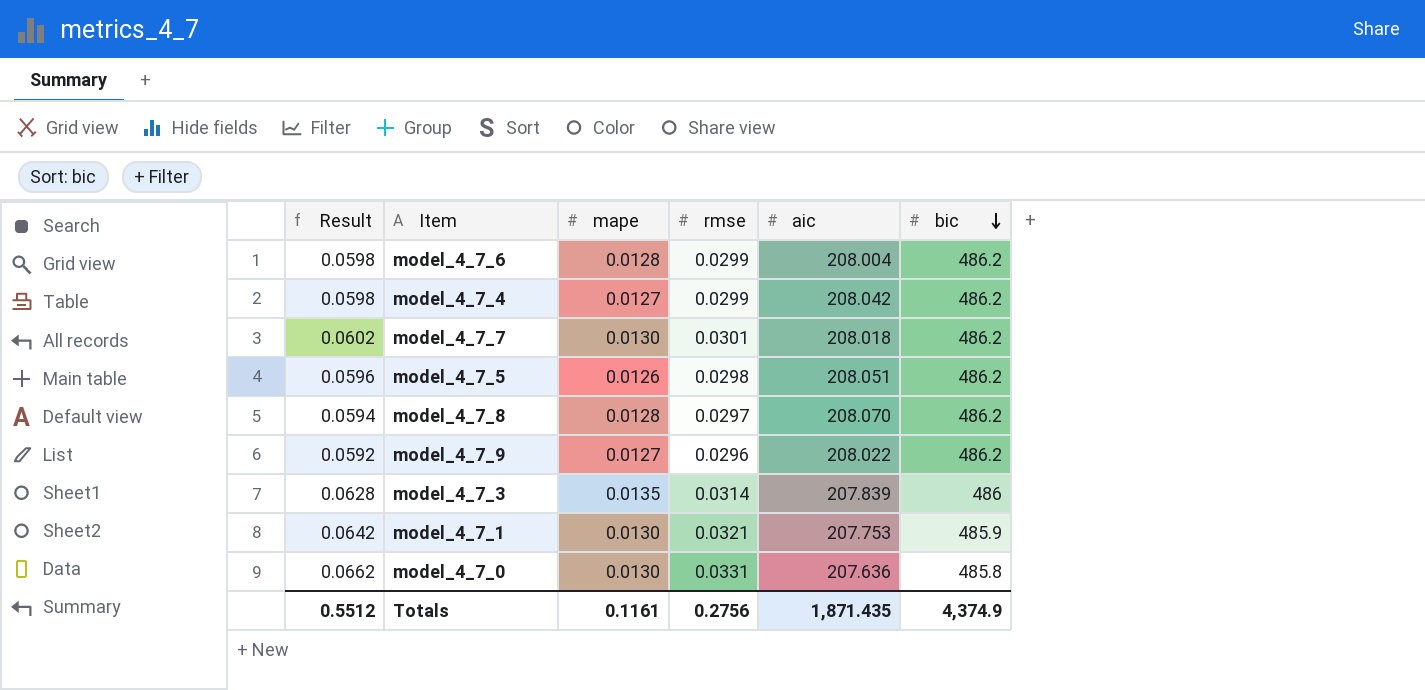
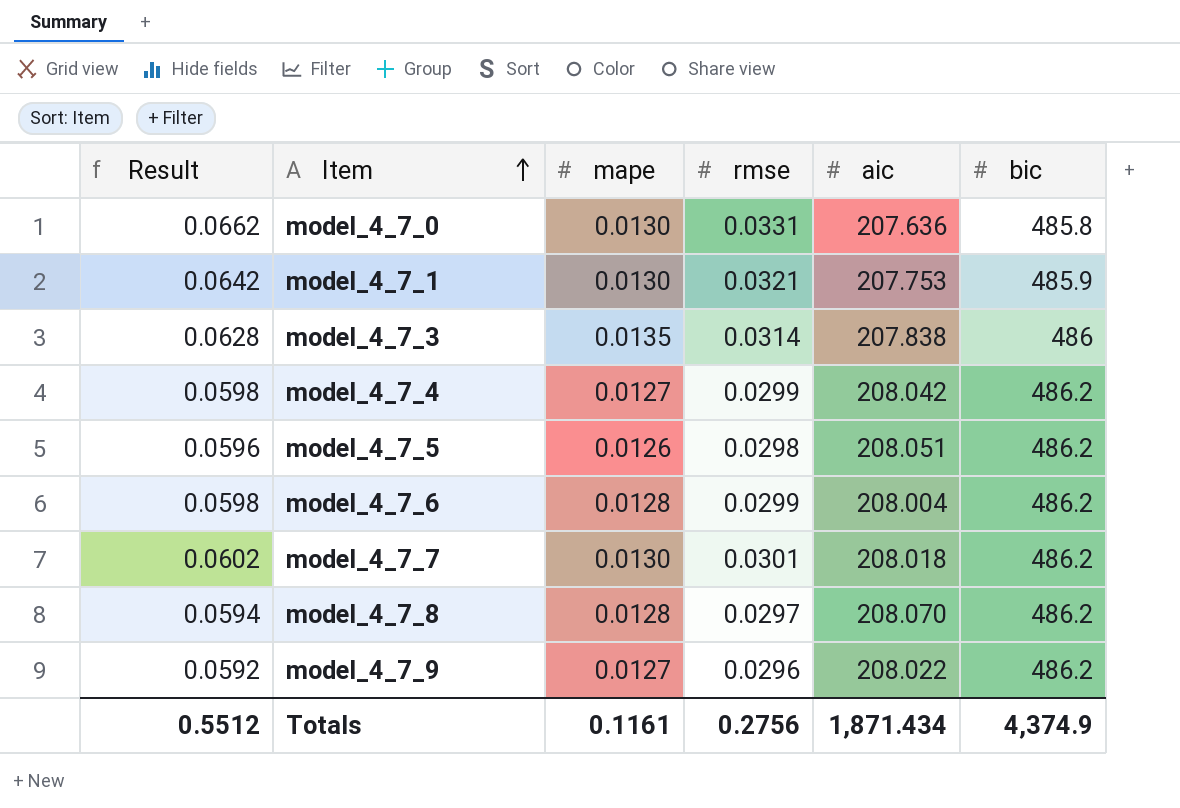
row order: bic descending -> Item ascending
model_4_7_3 | aic: 207.839 -> 207.838
Totals | aic: 1,871.435 -> 1,871.434

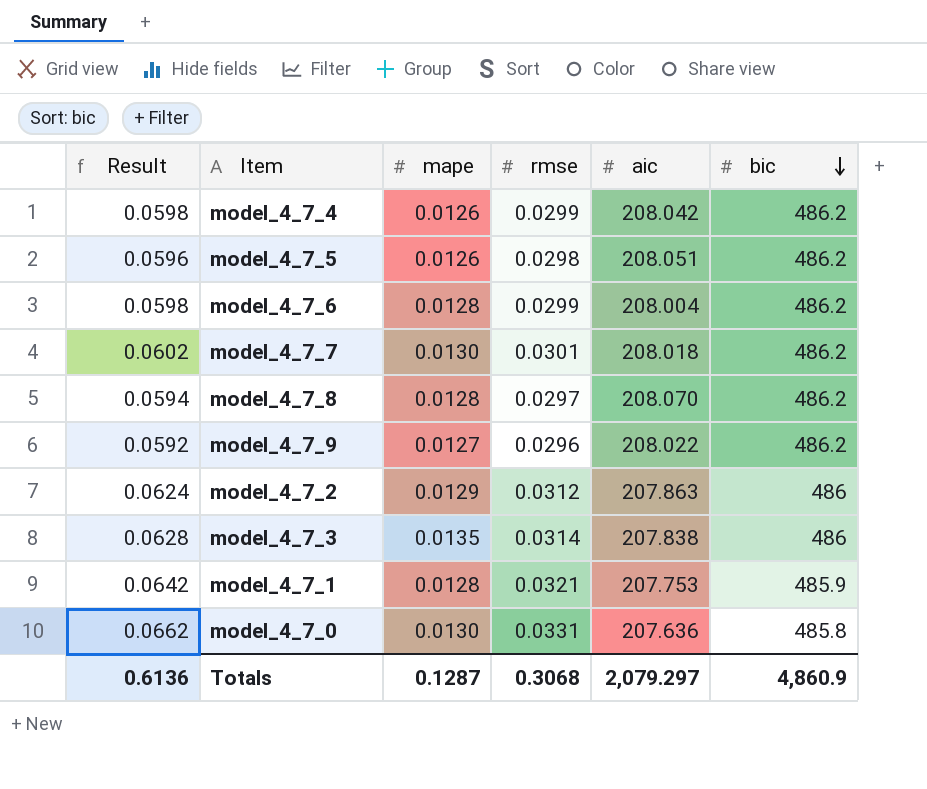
row order: Item ascending -> bic descending
model_4_7_4 | mape: 0.0127 -> 0.0126
row model_4_7_2: none -> 0.0624 | 0.0129 | 0.0312 | 207.863 | 486
model_4_7_1 | mape: 0.0130 -> 0.0128
Totals | Result: 0.5512 -> 0.6136
Totals | mape: 0.1161 -> 0.1287
Totals | rmse: 0.2756 -> 0.3068
Totals | aic: 1,871.434 -> 2,079.297
Totals | bic: 4,374.9 -> 4,860.9

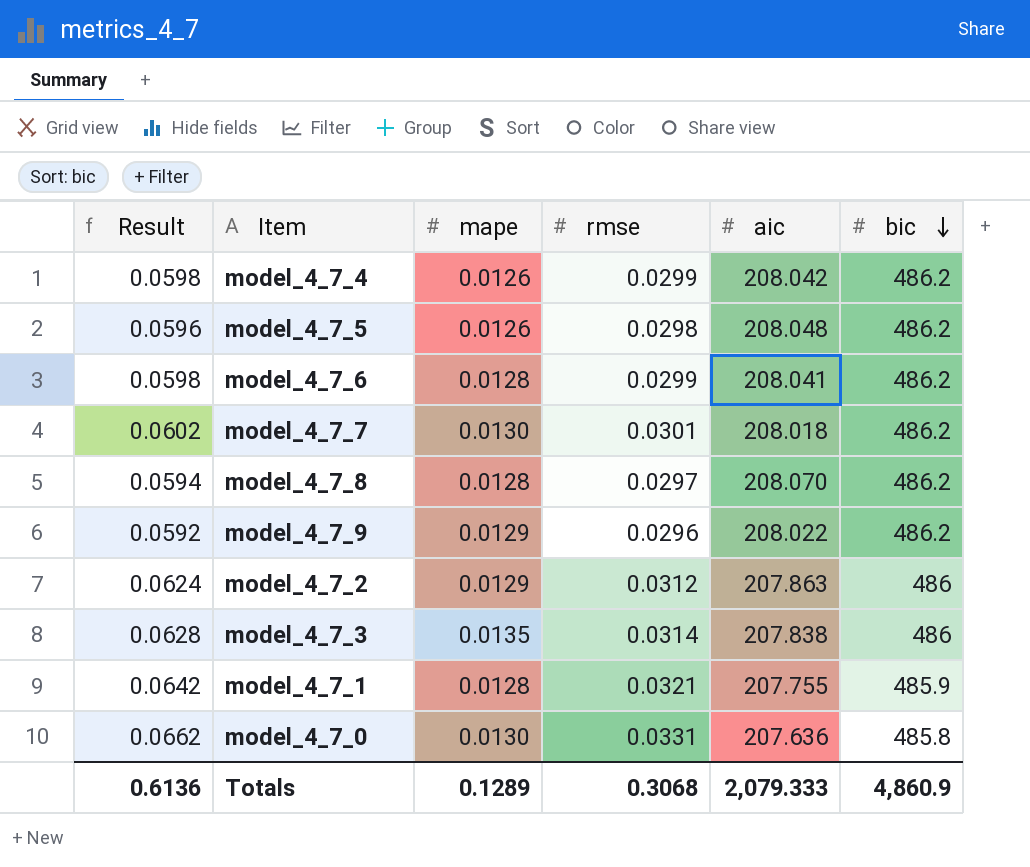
model_4_7_5 | aic: 208.051 -> 208.048
model_4_7_6 | aic: 208.004 -> 208.041
model_4_7_9 | mape: 0.0127 -> 0.0129
model_4_7_1 | aic: 207.753 -> 207.755
Totals | mape: 0.1287 -> 0.1289
Totals | aic: 2,079.297 -> 2,079.333

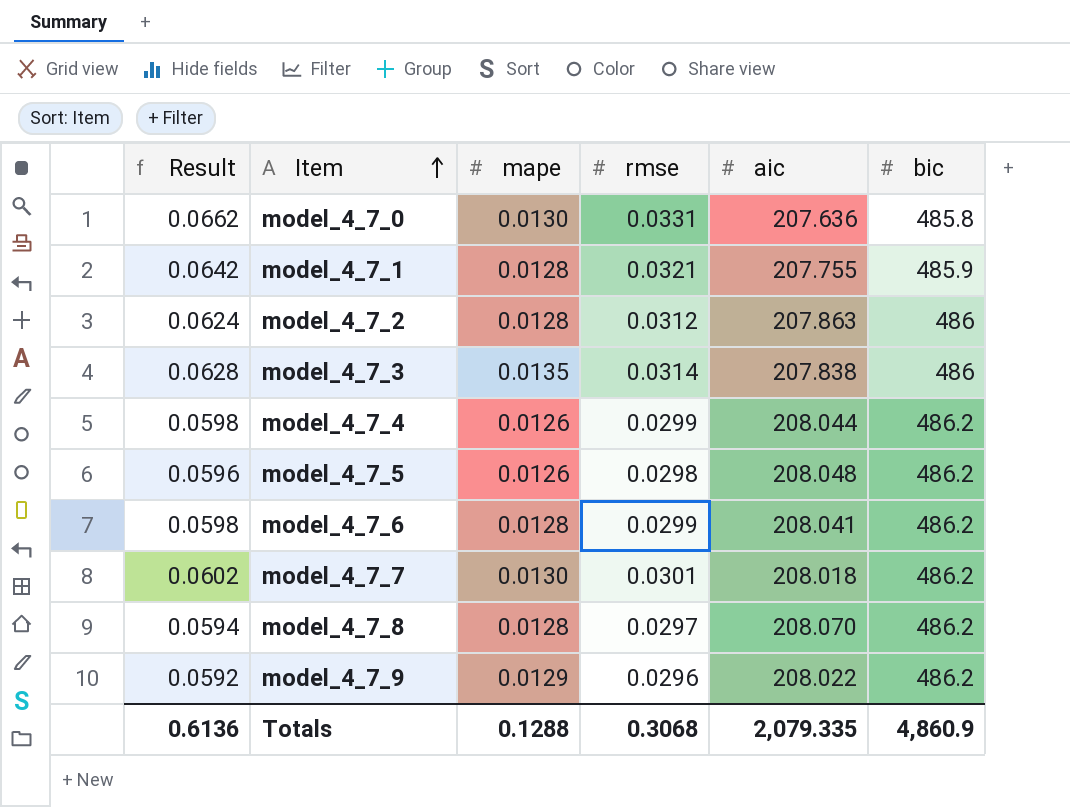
row order: bic descending -> Item ascending
model_4_7_2 | mape: 0.0129 -> 0.0128
model_4_7_4 | aic: 208.042 -> 208.044
Totals | mape: 0.1289 -> 0.1288
Totals | aic: 2,079.333 -> 2,079.335

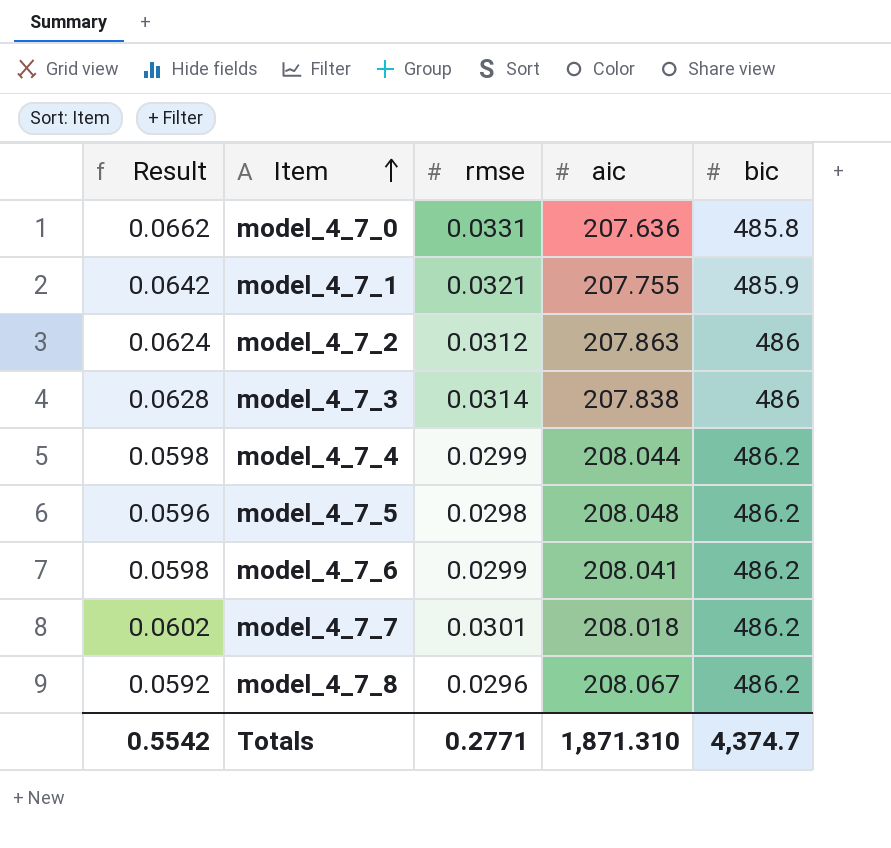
column mape | position: 3 -> none
row model_4_7_9: 0.0592 | 0.0129 | 0.0296 | 208.022 | 486.2 -> none
model_4_7_8 | Result: 0.0594 -> 0.0592
model_4_7_8 | rmse: 0.0297 -> 0.0296
model_4_7_8 | aic: 208.070 -> 208.067
Totals | Result: 0.6136 -> 0.5542
Totals | rmse: 0.3068 -> 0.2771
Totals | aic: 2,079.335 -> 1,871.310
Totals | bic: 4,860.9 -> 4,374.7

